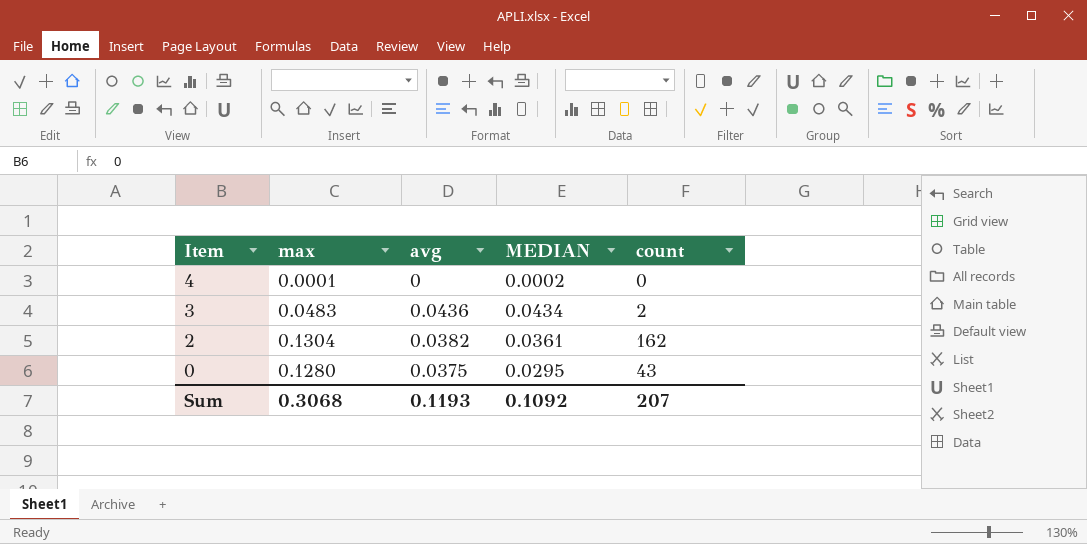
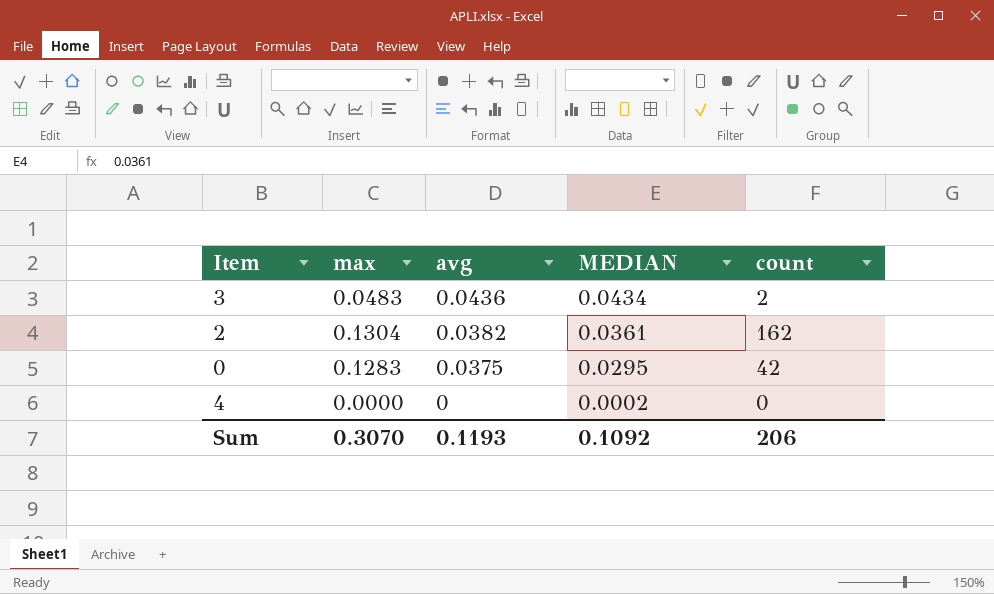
row order: Item descending -> avg descending
0 | max: 0.1280 -> 0.1283
0 | count: 43 -> 42
4 | max: 0.0001 -> 0.0000
Sum | max: 0.3068 -> 0.3070
Sum | count: 207 -> 206

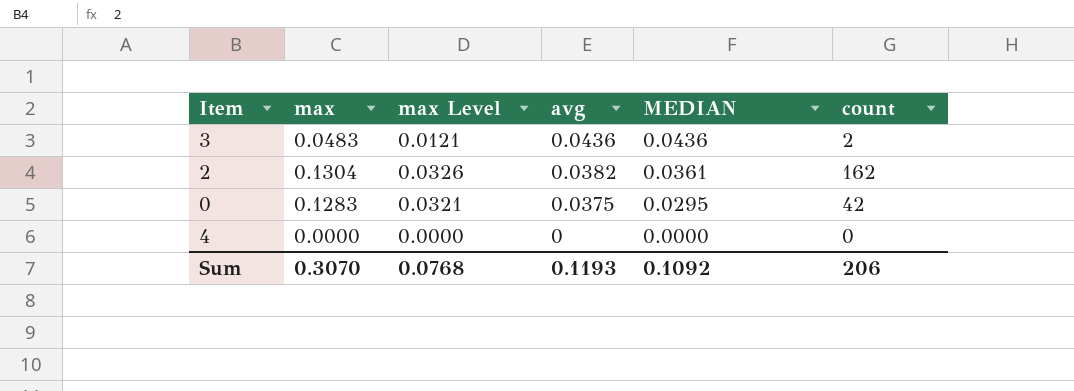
column max Level | formula: none -> [max] * 0.25
3 | MEDIAN: 0.0434 -> 0.0436
4 | MEDIAN: 0.0002 -> 0.0000

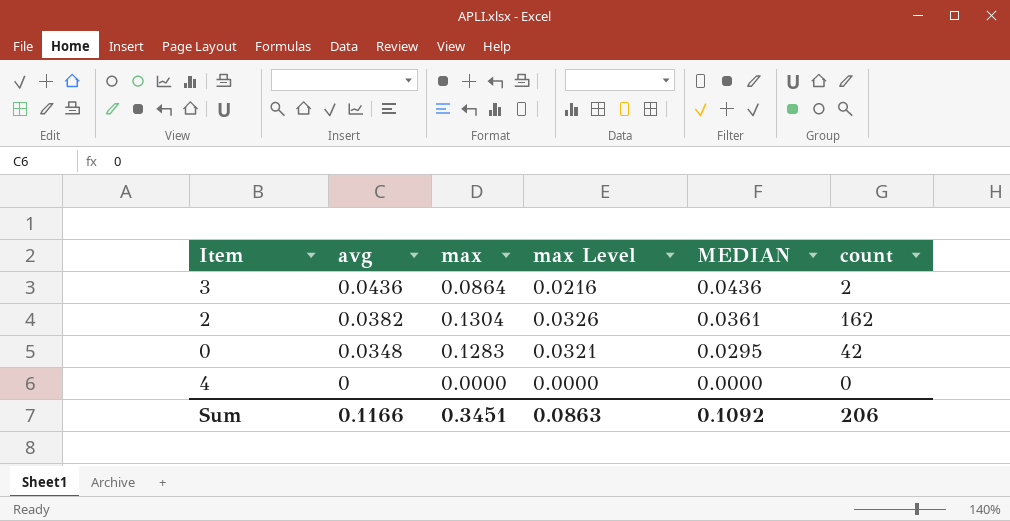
column avg | position: 4 -> 2
3 | max: 0.0483 -> 0.0864
3 | max Level: 0.0121 -> 0.0216
0 | avg: 0.0375 -> 0.0348
Sum | avg: 0.1193 -> 0.1166
Sum | max: 0.3070 -> 0.3451
Sum | max Level: 0.0768 -> 0.0863

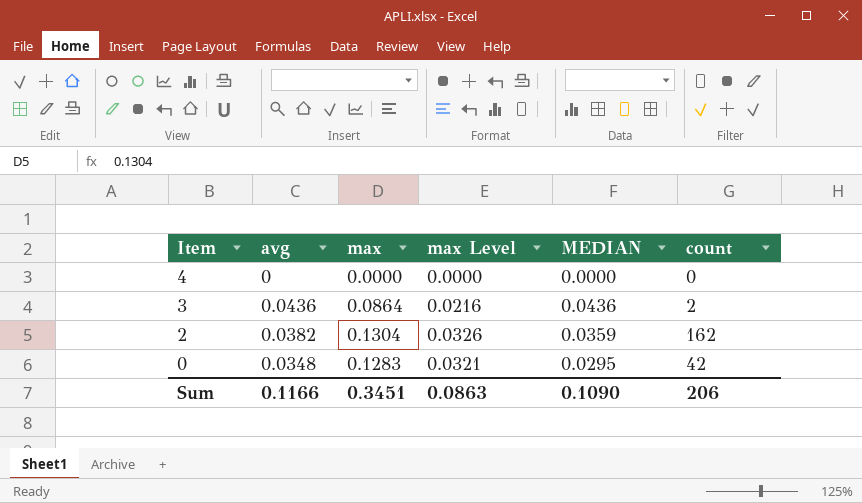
row order: avg descending -> Item descending
2 | MEDIAN: 0.0361 -> 0.0359
Sum | MEDIAN: 0.1092 -> 0.1090

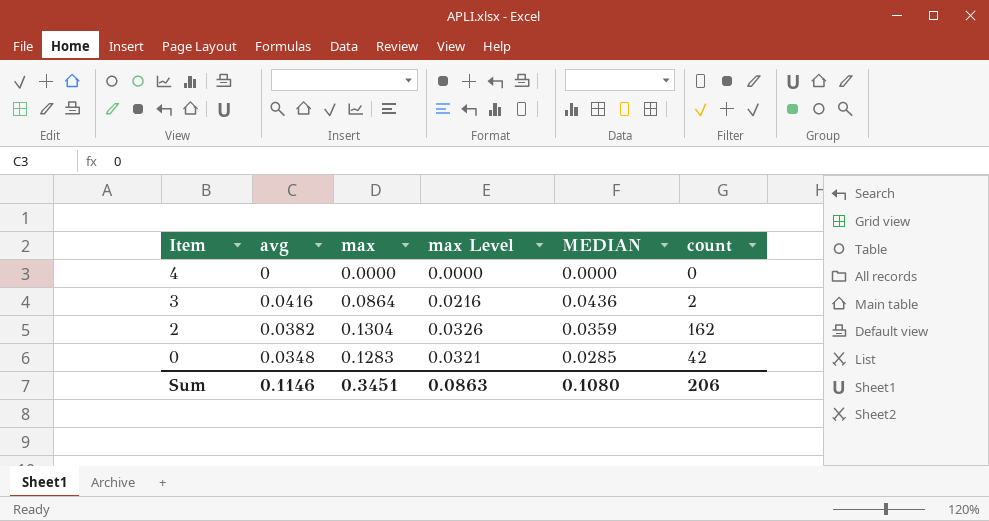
3 | avg: 0.0436 -> 0.0416
0 | MEDIAN: 0.0295 -> 0.0285
Sum | avg: 0.1166 -> 0.1146
Sum | MEDIAN: 0.1090 -> 0.1080

